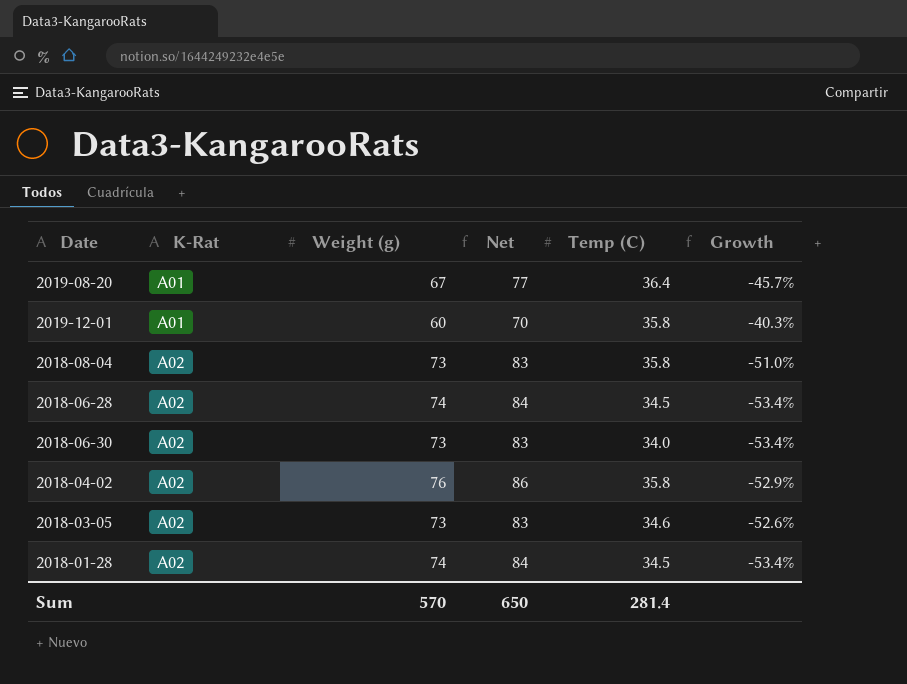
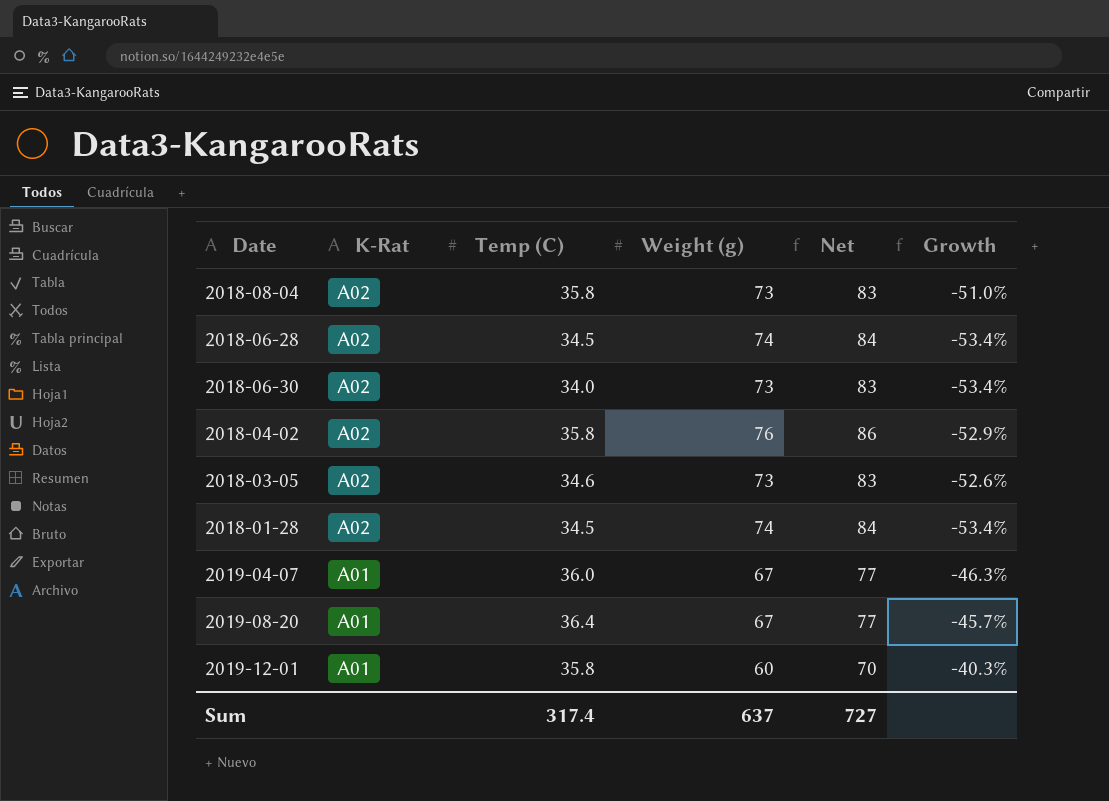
row order: K-Rat ascending -> K-Rat descending
column Temp (C) | position: 5 -> 3
row 2019-04-07: none -> A01 | 36.0 | 67 | 77 | -46.3%
Sum | Temp (C): 281.4 -> 317.4
Sum | Weight (g): 570 -> 637
Sum | Net: 650 -> 727

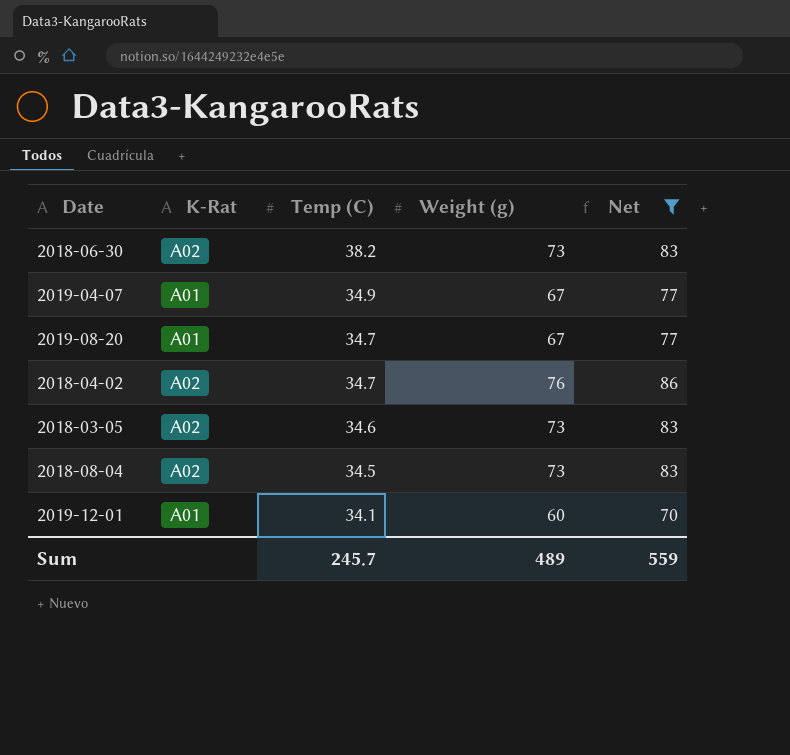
filter: none -> Net != 84
row order: K-Rat descending -> Temp (C) descending
column Growth | formula: ([Temp (C)] - [Weight (g)]) / [Weight (g)] -> none
2018-06-30 | Temp (C): 34.0 -> 38.2
2019-04-07 | Temp (C): 36.0 -> 34.9
2019-08-20 | Temp (C): 36.4 -> 34.7
2018-04-02 | Temp (C): 35.8 -> 34.7
2018-08-04 | Temp (C): 35.8 -> 34.5
2019-12-01 | Temp (C): 35.8 -> 34.1
Sum | Temp (C): 317.4 -> 245.7
Sum | Weight (g): 637 -> 489
Sum | Net: 727 -> 559

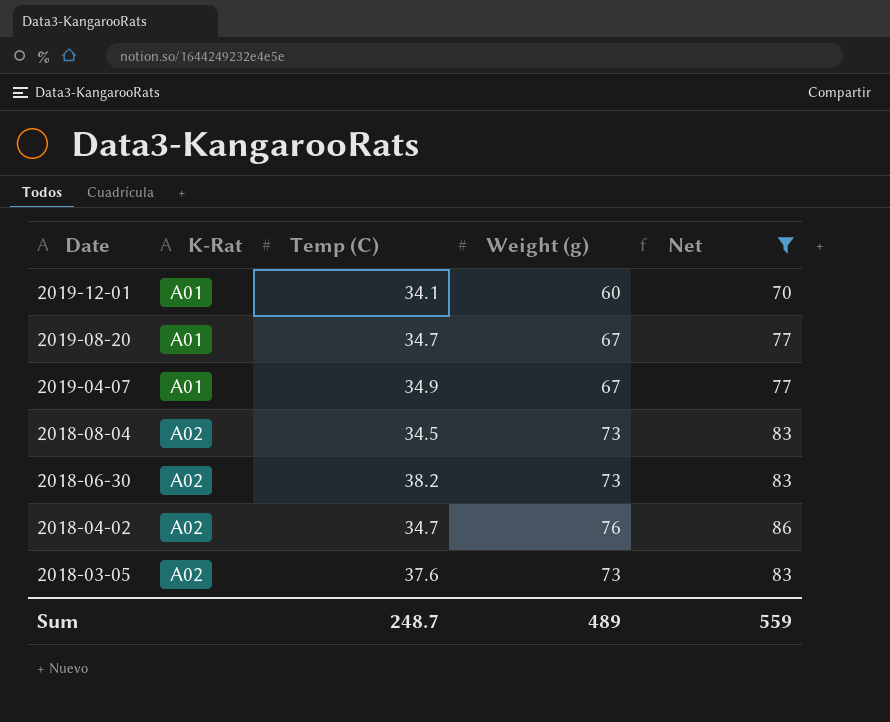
row order: Temp (C) descending -> Date descending
2018-03-05 | Temp (C): 34.6 -> 37.6
Sum | Temp (C): 245.7 -> 248.7

